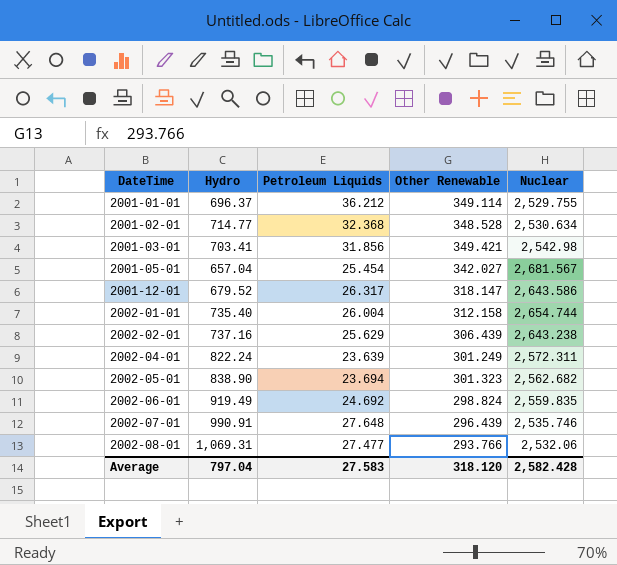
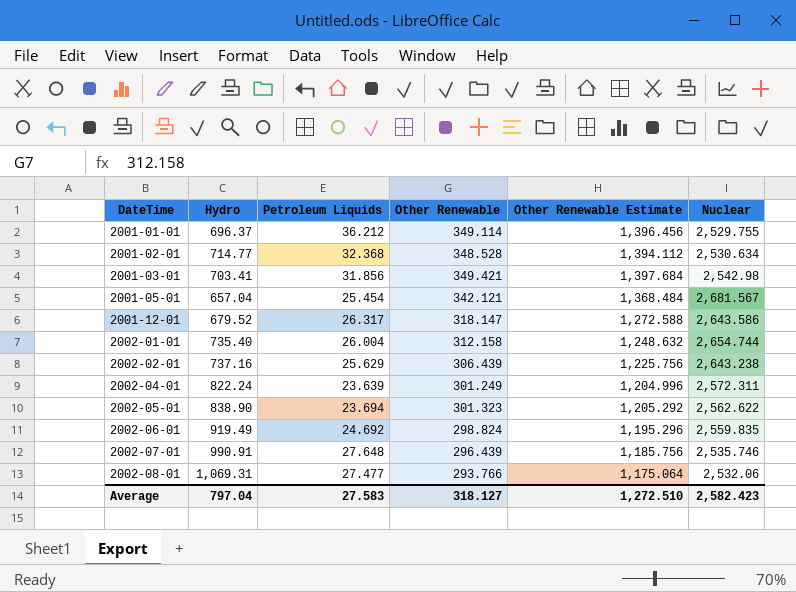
column Other Renewable Estimate | formula: none -> [Other Renewable] * 4
2001-05-01 | Other Renewable: 342.027 -> 342.121
2002-05-01 | Nuclear: 2,562.682 -> 2,562.622
Average | Other Renewable: 318.120 -> 318.127
Average | Nuclear: 2,582.428 -> 2,582.423

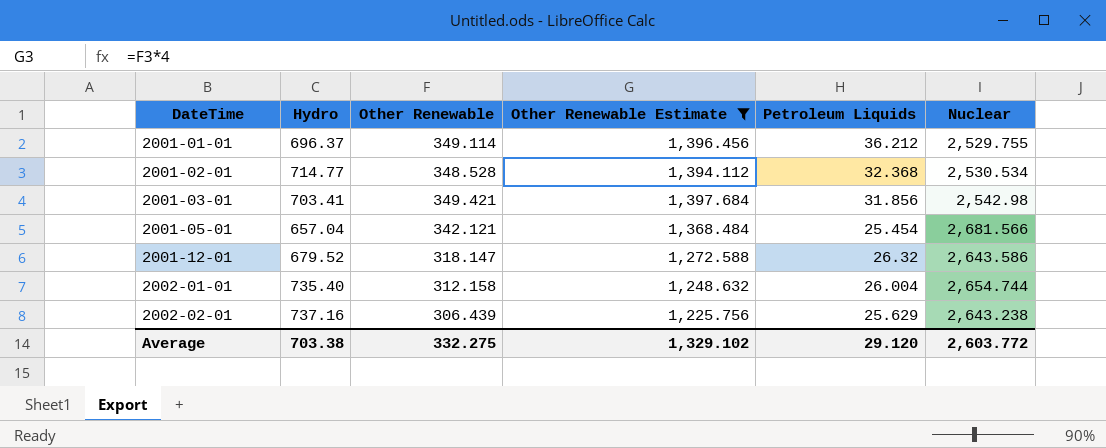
filter: none -> Other Renewable Estimate >= 1,225.756
column Petroleum Liquids | position: 3 -> 5
2001-02-01 | Nuclear: 2,530.634 -> 2,530.534
2001-05-01 | Nuclear: 2,681.567 -> 2,681.566
2001-12-01 | Petroleum Liquids: 26.317 -> 26.32
Average | Hydro: 797.04 -> 703.38
Average | Other Renewable: 318.127 -> 332.275
Average | Other Renewable Estimate: 1,272.510 -> 1,329.102
Average | Petroleum Liquids: 27.583 -> 29.120
Average | Nuclear: 2,582.423 -> 2,603.772

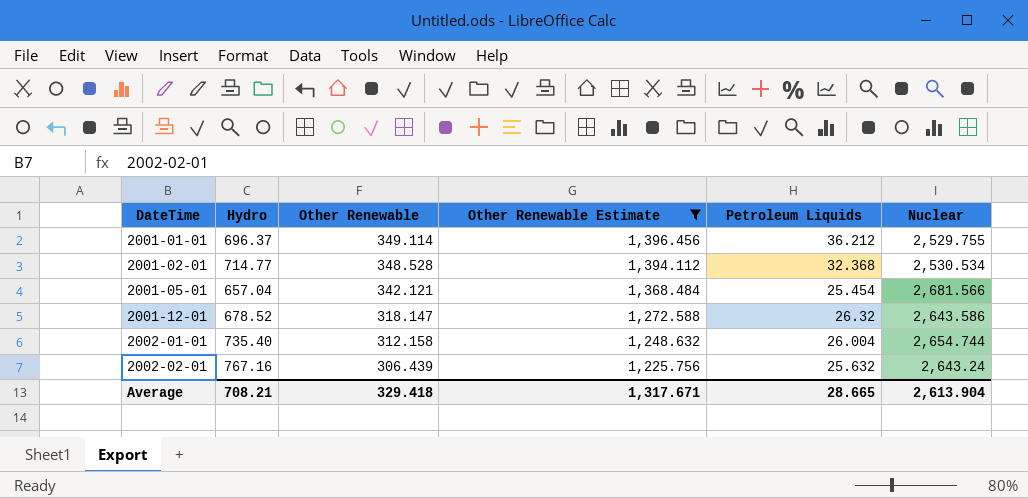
row 2001-03-01: 703.41 | 349.421 | 1,397.684 | 31.856 | 2,542.98 -> none
2001-12-01 | Hydro: 679.52 -> 678.52
2002-02-01 | Hydro: 737.16 -> 767.16
2002-02-01 | Petroleum Liquids: 25.629 -> 25.632
2002-02-01 | Nuclear: 2,643.238 -> 2,643.24
Average | Hydro: 703.38 -> 708.21
Average | Other Renewable: 332.275 -> 329.418
Average | Other Renewable Estimate: 1,329.102 -> 1,317.671
Average | Petroleum Liquids: 29.120 -> 28.665
Average | Nuclear: 2,603.772 -> 2,613.904

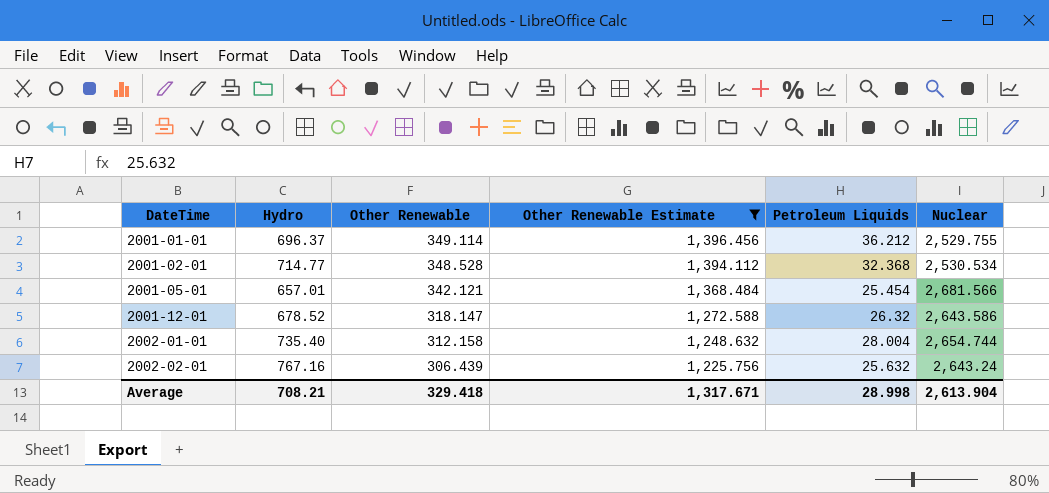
2001-05-01 | Hydro: 657.04 -> 657.01
2002-01-01 | Petroleum Liquids: 26.004 -> 28.004
Average | Petroleum Liquids: 28.665 -> 28.998

